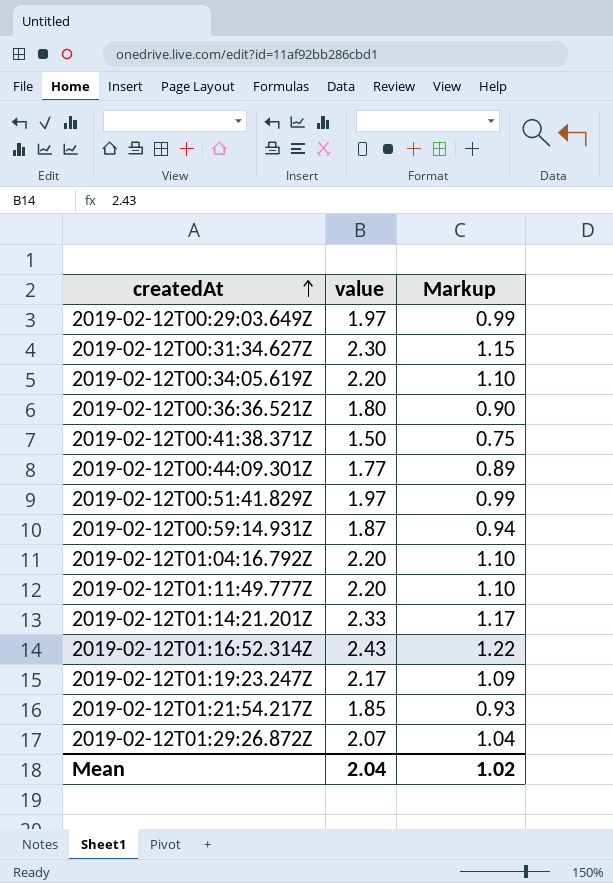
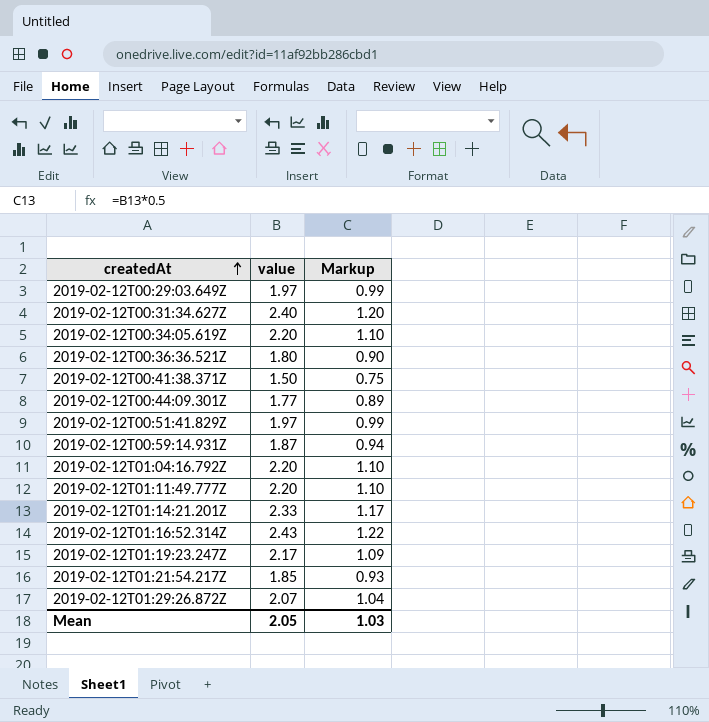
2019-02-12T00:31:34.627Z | value: 2.30 -> 2.40
2019-02-12T00:31:34.627Z | Markup: 1.15 -> 1.20
Mean | value: 2.04 -> 2.05
Mean | Markup: 1.02 -> 1.03

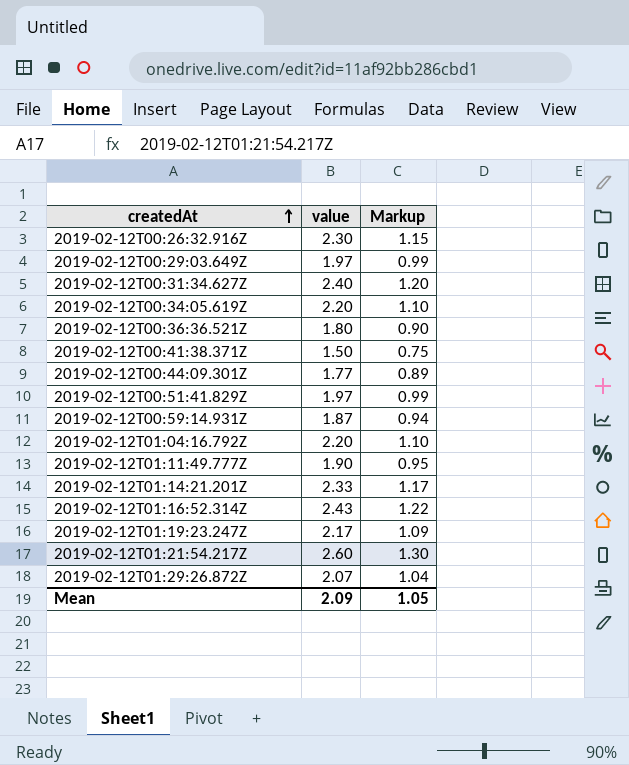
row 2019-02-12T00:26:32.916Z: none -> 2.30 | 1.15
2019-02-12T01:11:49.777Z | value: 2.20 -> 1.90
2019-02-12T01:11:49.777Z | Markup: 1.10 -> 0.95
2019-02-12T01:21:54.217Z | value: 1.85 -> 2.60
2019-02-12T01:21:54.217Z | Markup: 0.93 -> 1.30
Mean | value: 2.05 -> 2.09
Mean | Markup: 1.03 -> 1.05

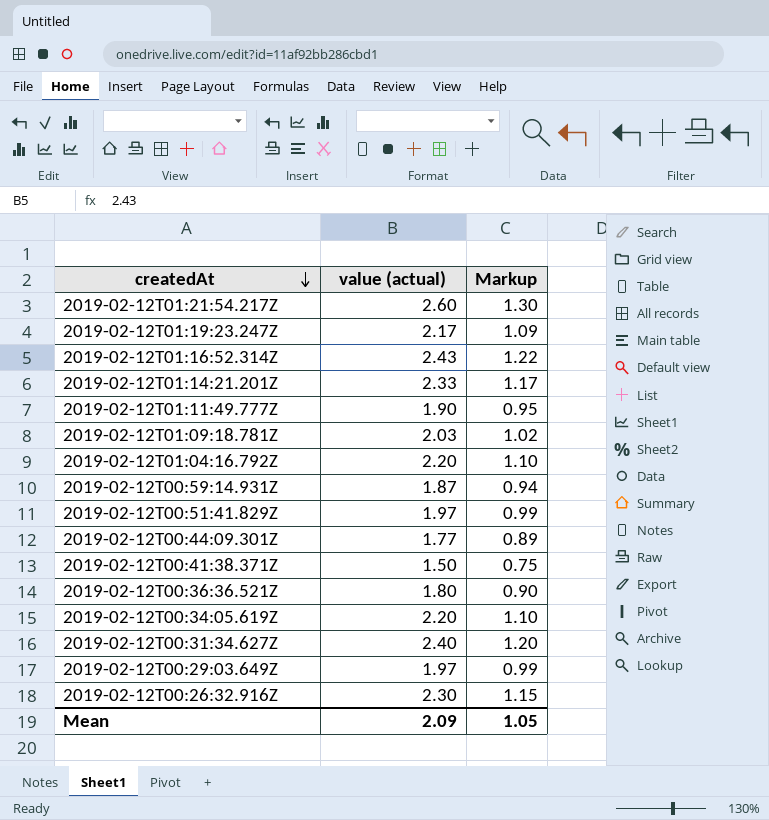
row order: createdAt ascending -> createdAt descending
column name: value -> value (actual)
row 2019-02-12T01:29:26.872Z: 2.07 | 1.04 -> none
row 2019-02-12T01:09:18.781Z: none -> 2.03 | 1.02

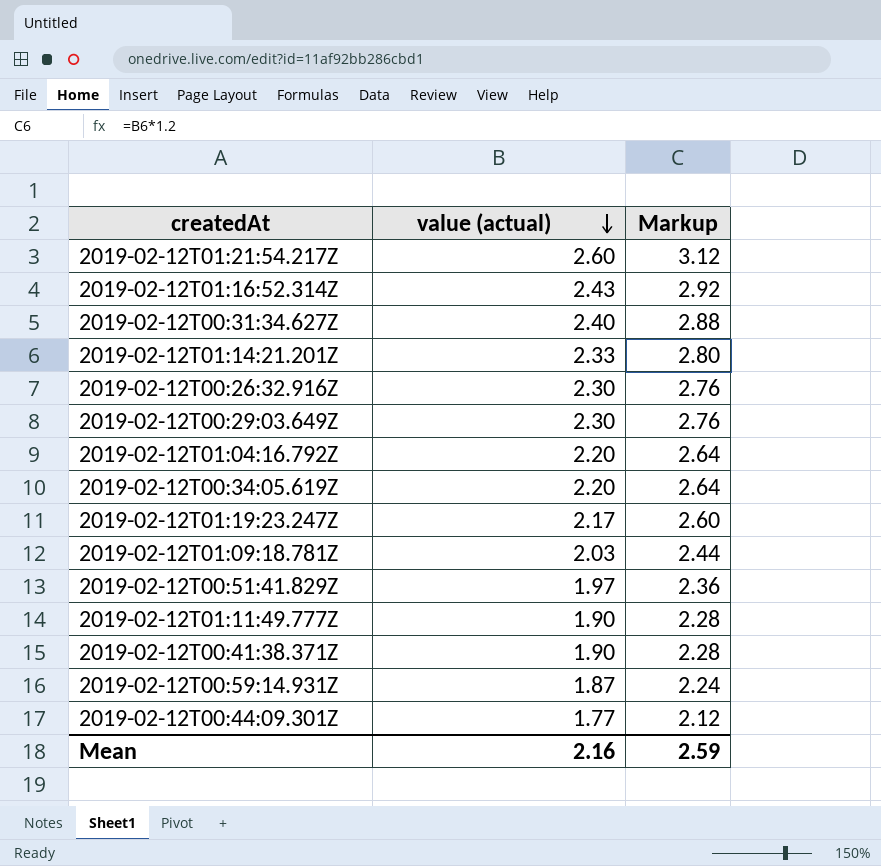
row order: createdAt descending -> value (actual) descending
column Markup | formula: [value (actual)] * 0.5 -> [value (actual)] * 1.2
row 2019-02-12T00:36:36.521Z: 1.80 | 0.90 -> none
2019-02-12T00:29:03.649Z | value (actual): 1.97 -> 2.30
2019-02-12T00:41:38.371Z | value (actual): 1.50 -> 1.90
Mean | value (actual): 2.09 -> 2.16
Mean | Markup: 1.05 -> 2.59

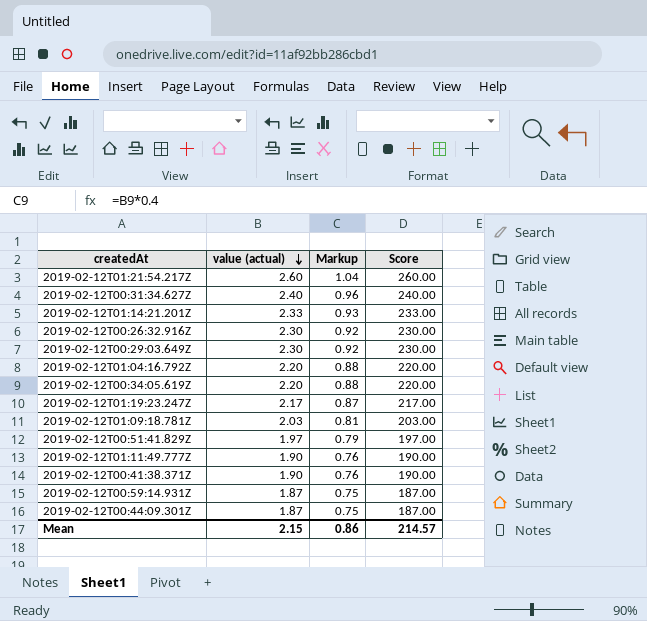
column Markup | formula: [value (actual)] * 1.2 -> [value (actual)] * 0.4
column Score | formula: none -> [value (actual)] * 100
row 2019-02-12T01:16:52.314Z: 2.43 | 2.92 -> none
2019-02-12T00:44:09.301Z | value (actual): 1.77 -> 1.87
Mean | value (actual): 2.16 -> 2.15
Mean | Markup: 2.59 -> 0.86

